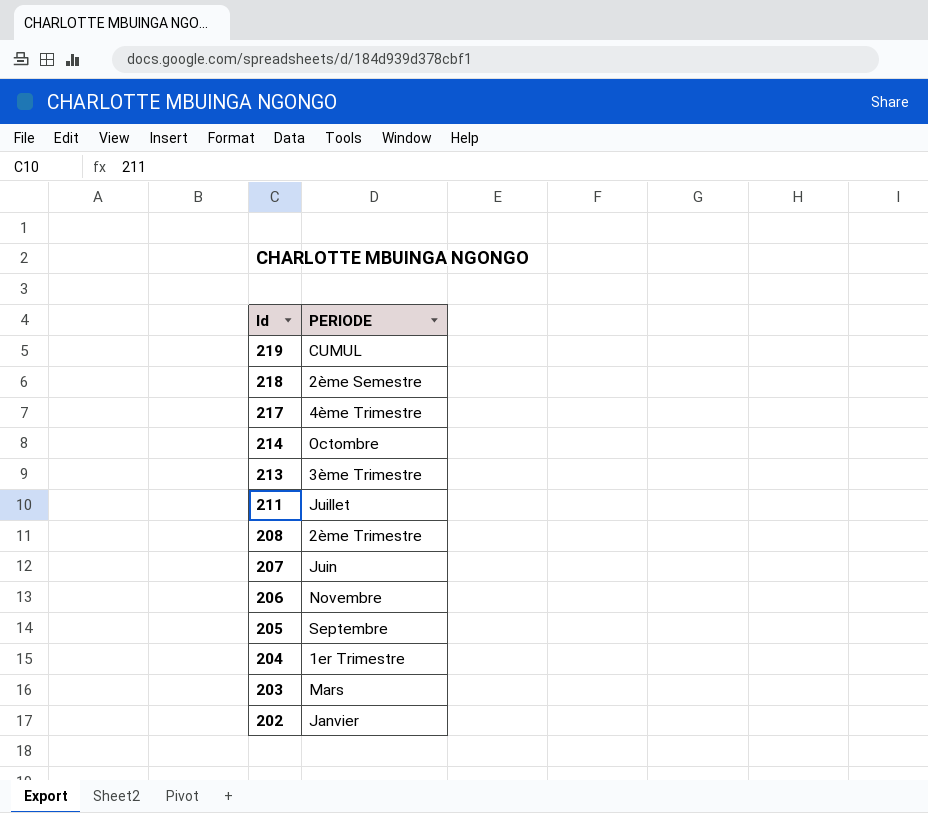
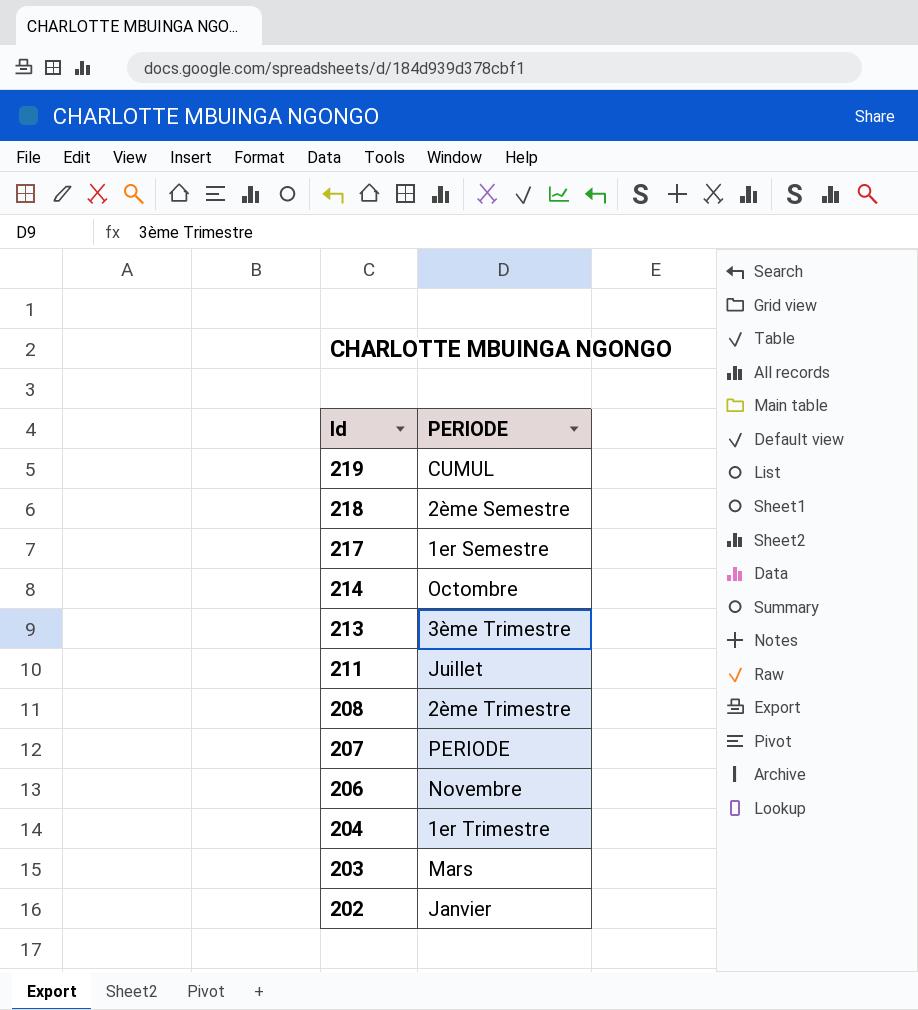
row 205: Septembre -> none
217 | PERIODE: 4ème Trimestre -> 1er Semestre
207 | PERIODE: Juin -> PERIODE

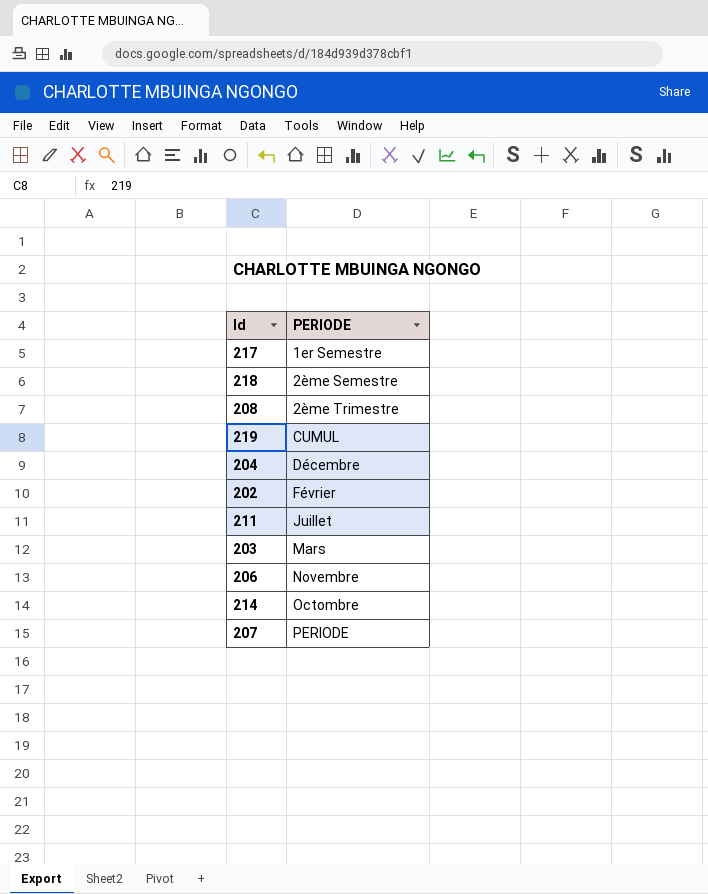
row order: Id descending -> PERIODE ascending
row 213: 3ème Trimestre -> none
204 | PERIODE: 1er Trimestre -> Décembre
202 | PERIODE: Janvier -> Février

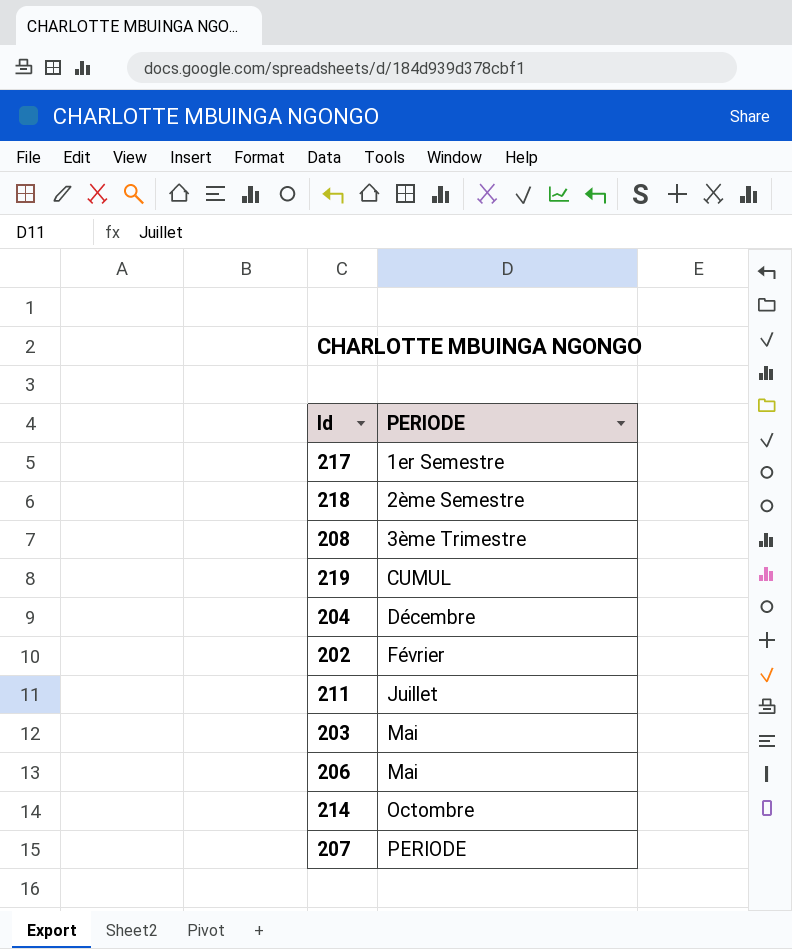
208 | PERIODE: 2ème Trimestre -> 3ème Trimestre
203 | PERIODE: Mars -> Mai
206 | PERIODE: Novembre -> Mai

